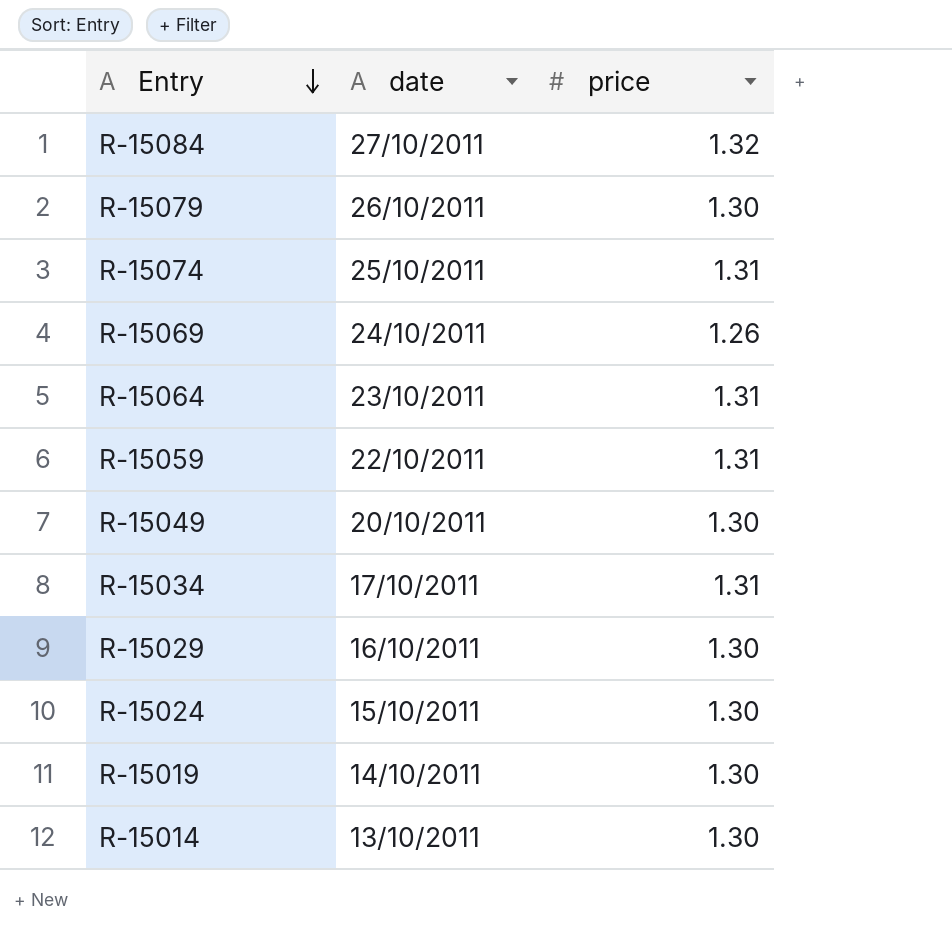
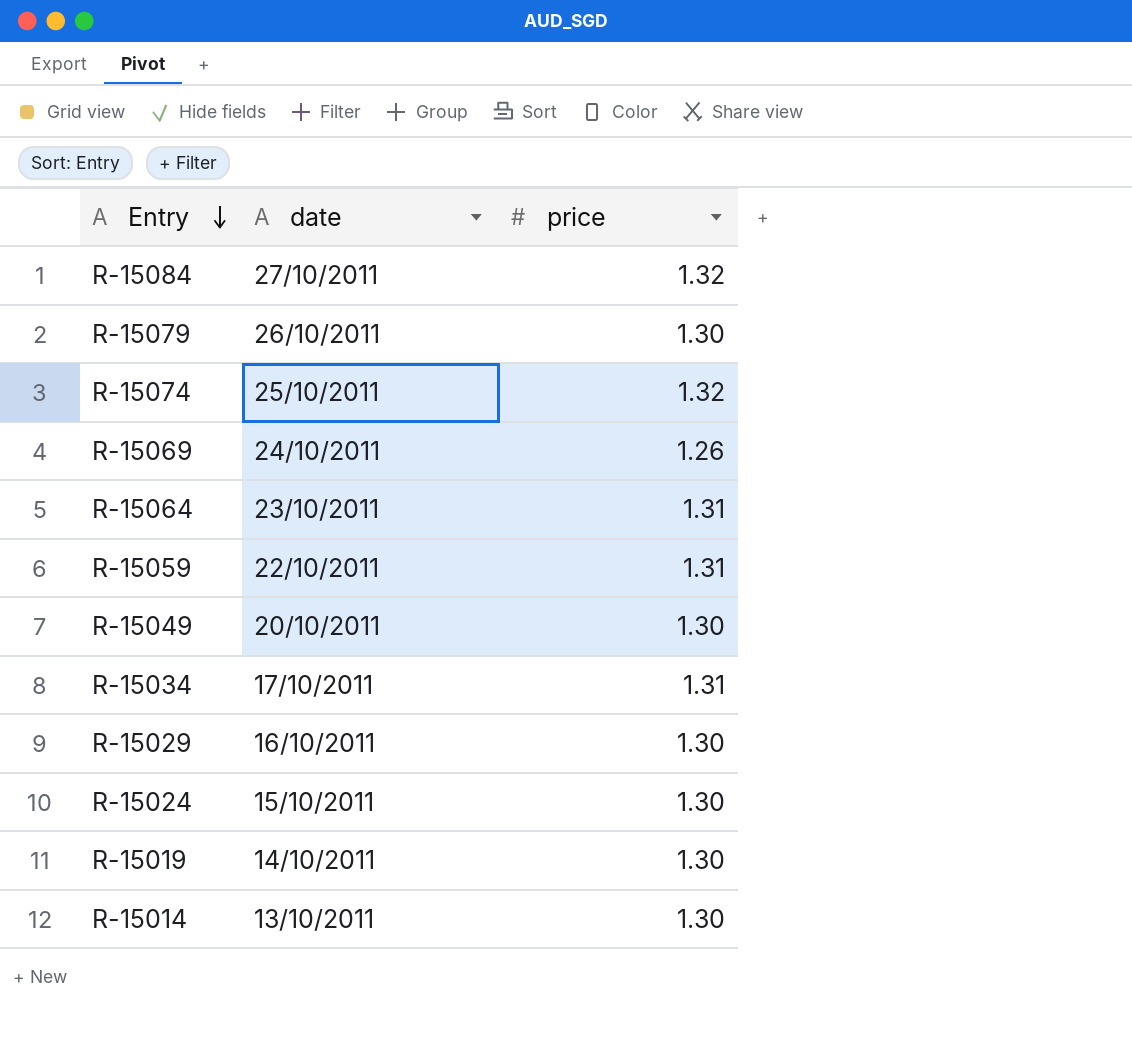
R-15074 | price: 1.31 -> 1.32

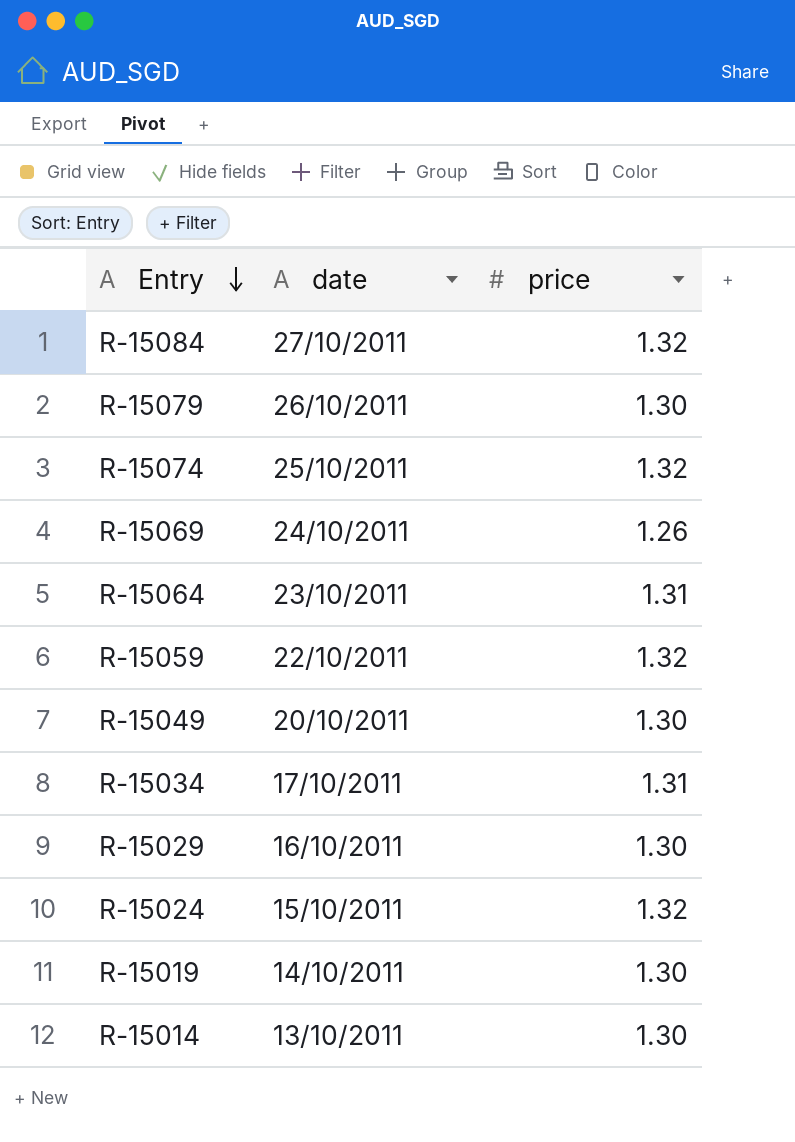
R-15059 | price: 1.31 -> 1.32
R-15024 | price: 1.30 -> 1.32

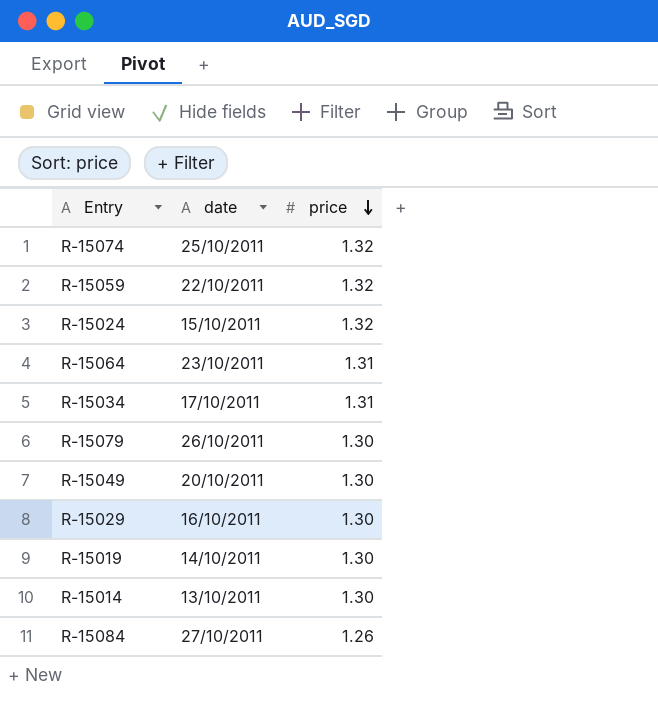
row order: Entry descending -> price descending
row R-15069: 24/10/2011 | 1.26 -> none
R-15084 | price: 1.32 -> 1.26

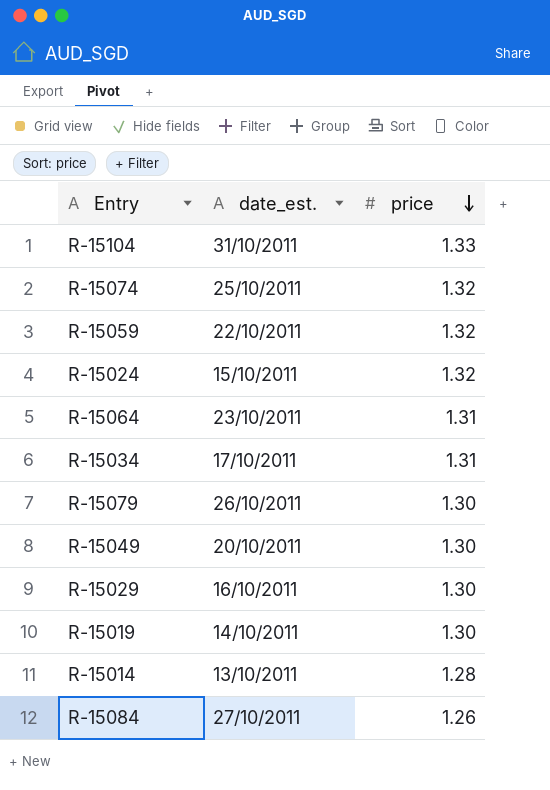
column name: date -> date_est.
row R-15104: none -> 31/10/2011 | 1.33
R-15014 | price: 1.30 -> 1.28

